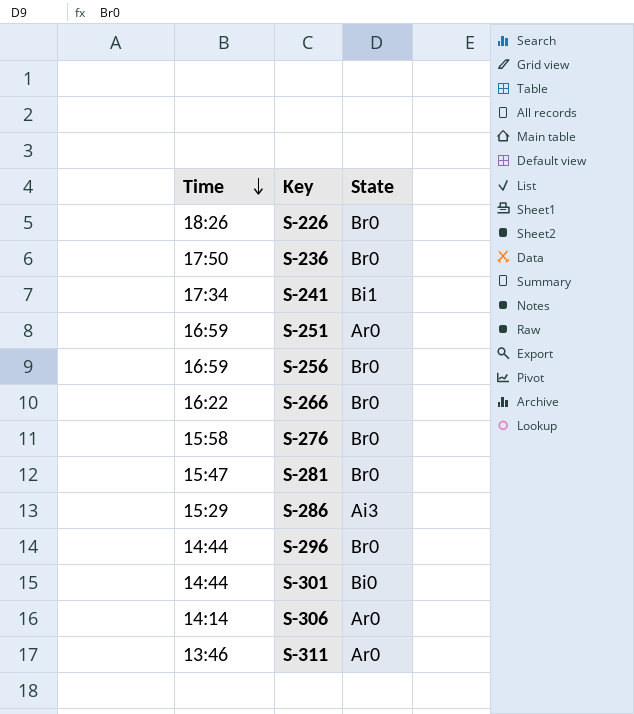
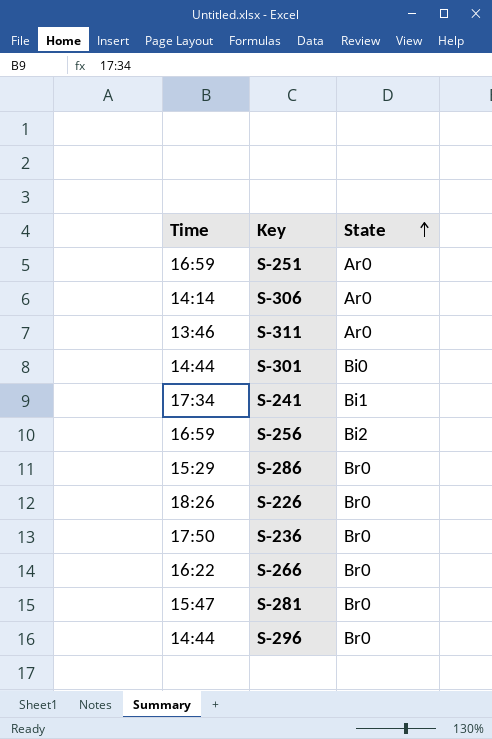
row order: Time descending -> State ascending
row S-276: 15:58 | Br0 -> none
S-256 | State: Br0 -> Bi2
S-286 | State: Ai3 -> Br0

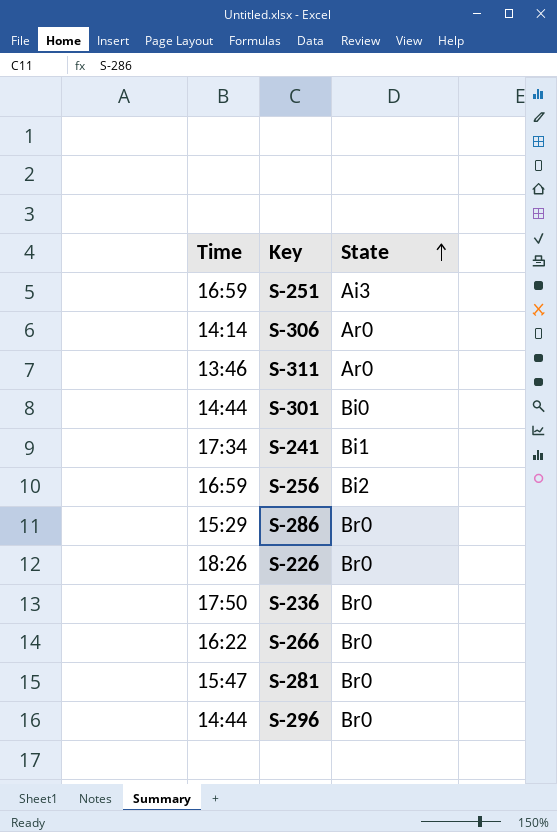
S-251 | State: Ar0 -> Ai3

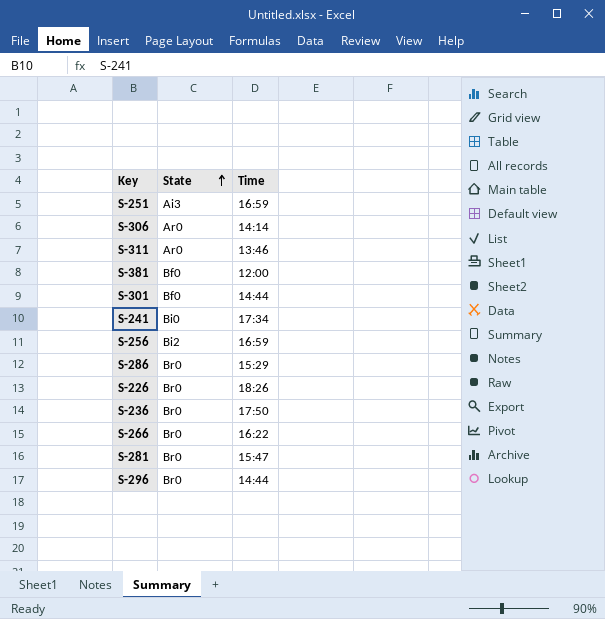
column Time | position: 1 -> 3
row S-381: none -> Bf0 | 12:00
S-301 | State: Bi0 -> Bf0
S-241 | State: Bi1 -> Bi0

